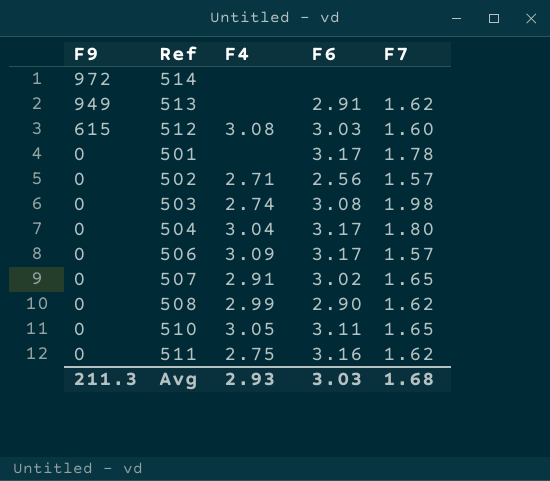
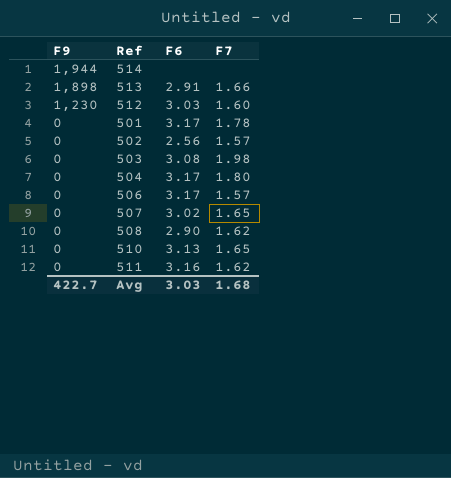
column F4 | position: 3 -> none
514 | F9: 972 -> 1,944
513 | F9: 949 -> 1,898
513 | F7: 1.62 -> 1.66
512 | F9: 615 -> 1,230
510 | F6: 3.11 -> 3.13
Avg | F9: 211.3 -> 422.7

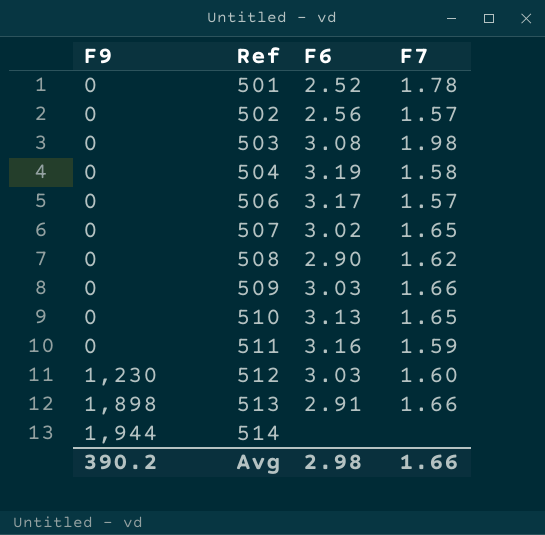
row order: F9 descending -> F9 ascending
501 | F6: 3.17 -> 2.52
504 | F6: 3.17 -> 3.19
504 | F7: 1.80 -> 1.58
row 509: none -> 0 | 3.03 | 1.66
511 | F7: 1.62 -> 1.59
Avg | F9: 422.7 -> 390.2
Avg | F6: 3.03 -> 2.98
Avg | F7: 1.68 -> 1.66

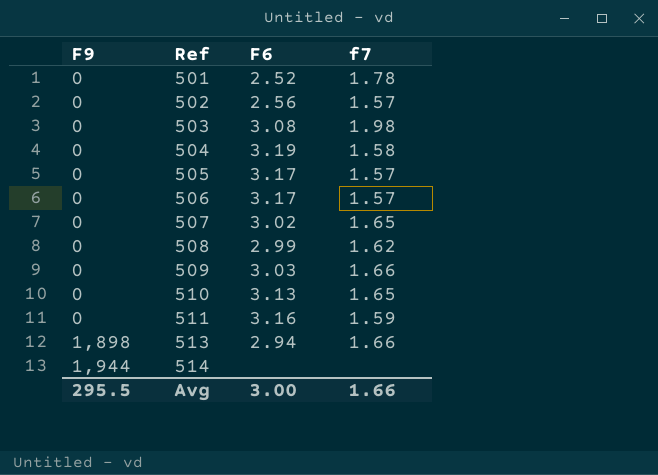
column name: F7 -> f7
row 512: 1,230 | 3.03 | 1.60 -> none
row 505: none -> 0 | 3.17 | 1.57
508 | F6: 2.90 -> 2.99
513 | F6: 2.91 -> 2.94
Avg | F9: 390.2 -> 295.5
Avg | F6: 2.98 -> 3.00

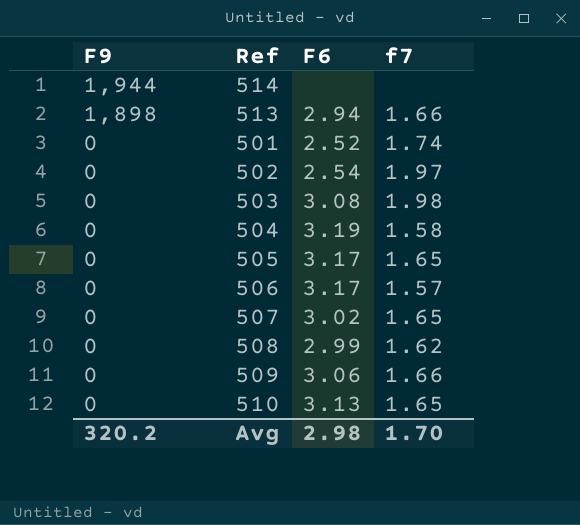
row order: F9 ascending -> F9 descending
row 511: 0 | 3.16 | 1.59 -> none
501 | f7: 1.78 -> 1.74
502 | F6: 2.56 -> 2.54
502 | f7: 1.57 -> 1.97
505 | f7: 1.57 -> 1.65
509 | F6: 3.03 -> 3.06
Avg | F9: 295.5 -> 320.2
Avg | F6: 3.00 -> 2.98
Avg | f7: 1.66 -> 1.70

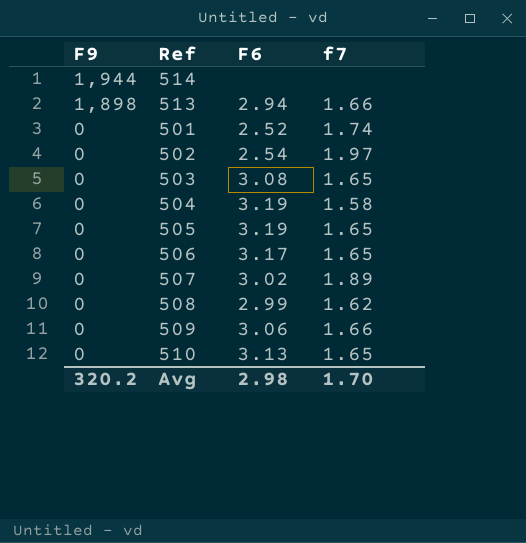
503 | f7: 1.98 -> 1.65
505 | F6: 3.17 -> 3.19
506 | f7: 1.57 -> 1.65
507 | f7: 1.65 -> 1.89

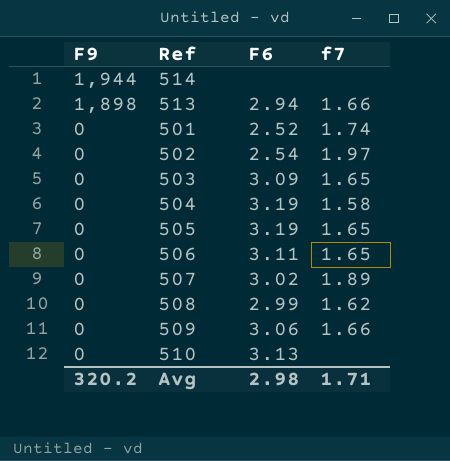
503 | F6: 3.08 -> 3.09
506 | F6: 3.17 -> 3.11
510 | f7: 1.65 -> none
Avg | f7: 1.70 -> 1.71

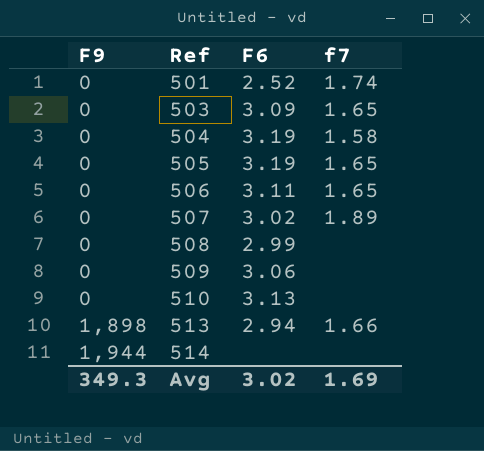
row order: F9 descending -> F9 ascending
row 502: 0 | 2.54 | 1.97 -> none
508 | f7: 1.62 -> none
509 | f7: 1.66 -> none
Avg | F9: 320.2 -> 349.3
Avg | F6: 2.98 -> 3.02
Avg | f7: 1.71 -> 1.69

